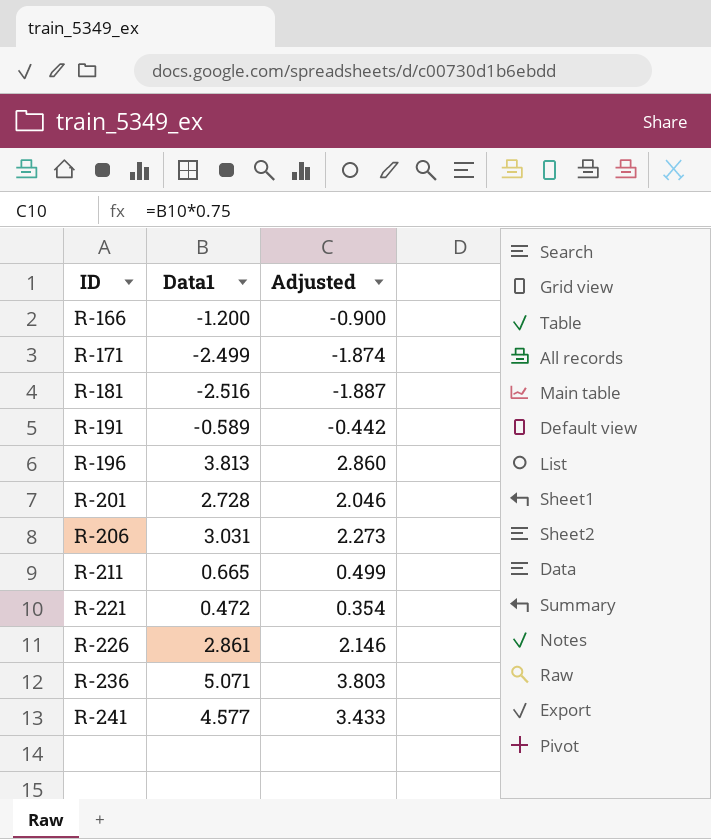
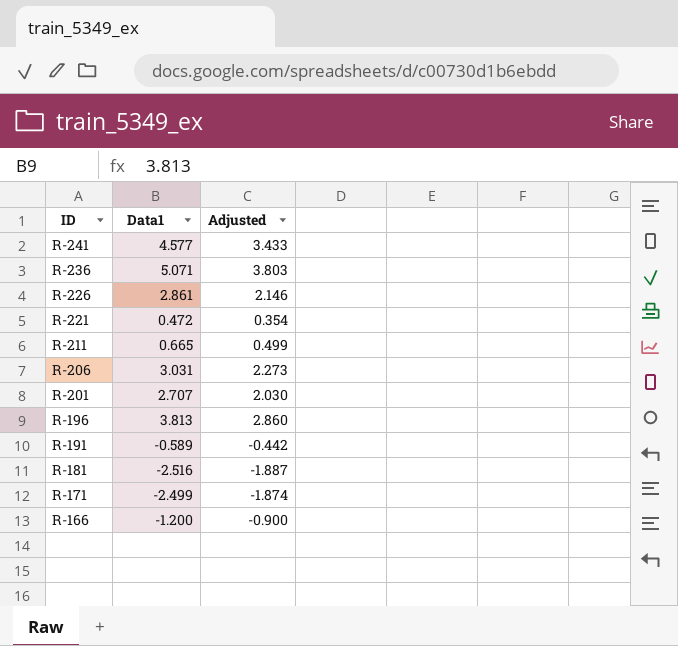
row order: ID ascending -> ID descending
R-201 | Data1: 2.728 -> 2.707
R-201 | Adjusted: 2.046 -> 2.030

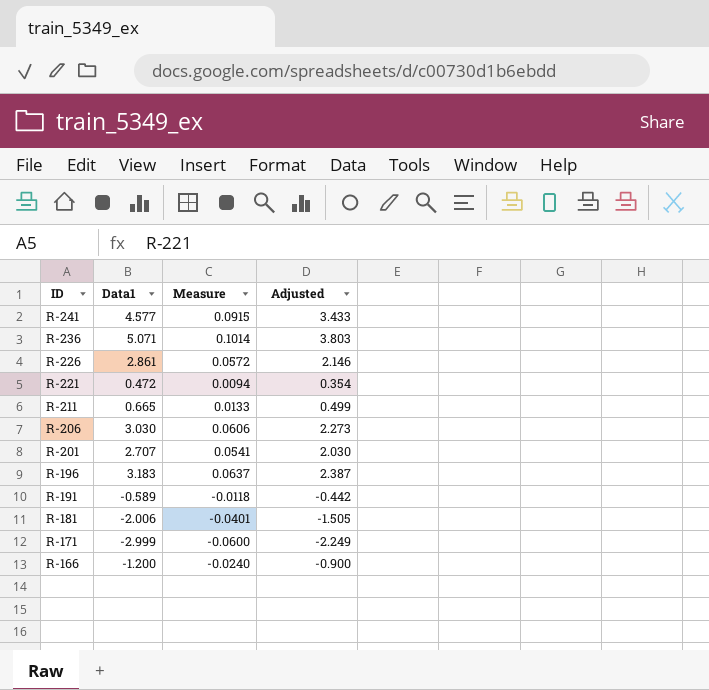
column Measure | formula: none -> [Data1] * 0.02
R-206 | Data1: 3.031 -> 3.030
R-196 | Data1: 3.813 -> 3.183
R-196 | Adjusted: 2.860 -> 2.387
R-181 | Data1: -2.516 -> -2.006
R-181 | Adjusted: -1.887 -> -1.505
R-171 | Data1: -2.499 -> -2.999
R-171 | Adjusted: -1.874 -> -2.249

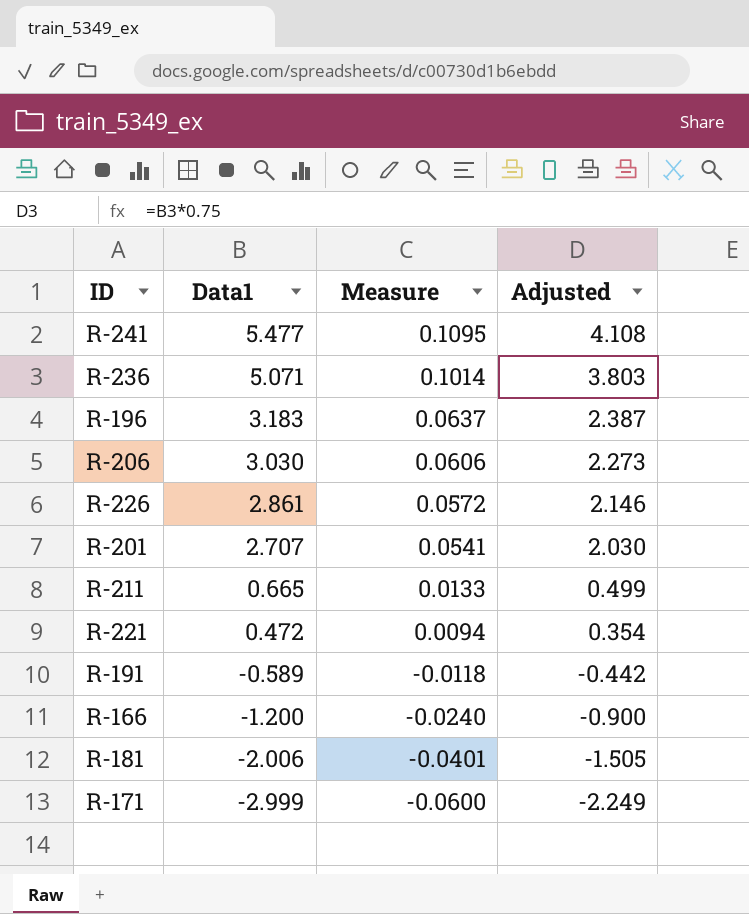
row order: ID descending -> Data1 descending
R-241 | Data1: 4.577 -> 5.477
R-241 | Measure: 0.0915 -> 0.1095
R-241 | Adjusted: 3.433 -> 4.108

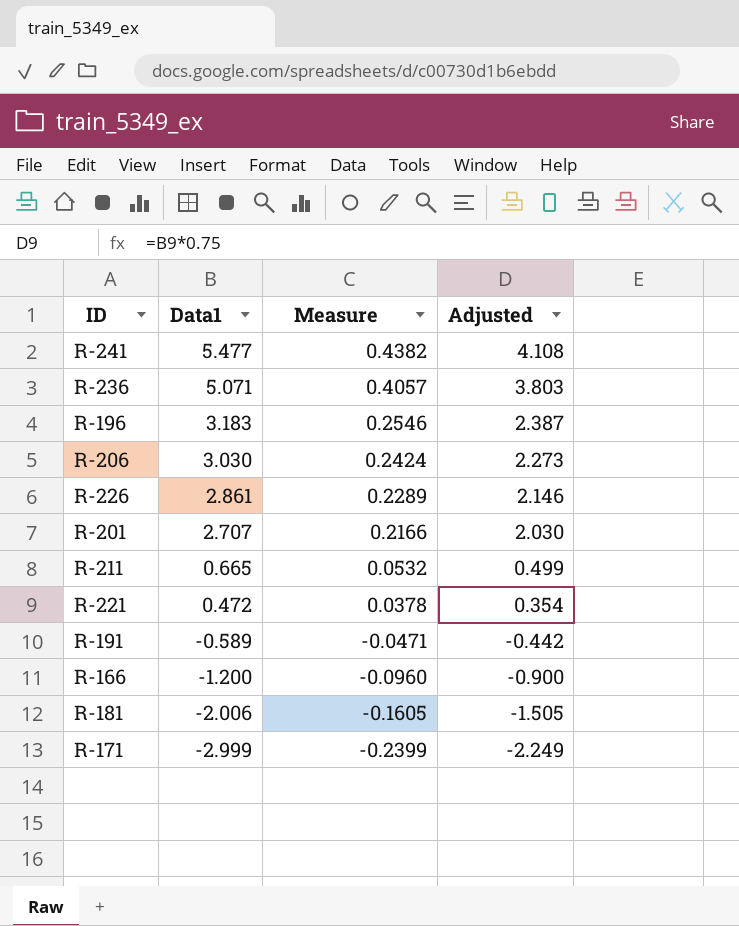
column Measure | formula: [Data1] * 0.02 -> [Data1] * 0.08

